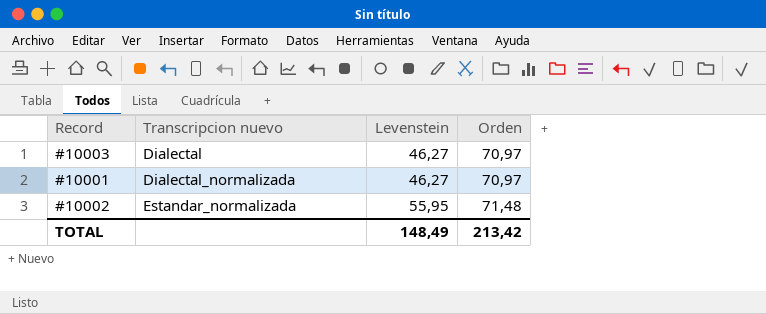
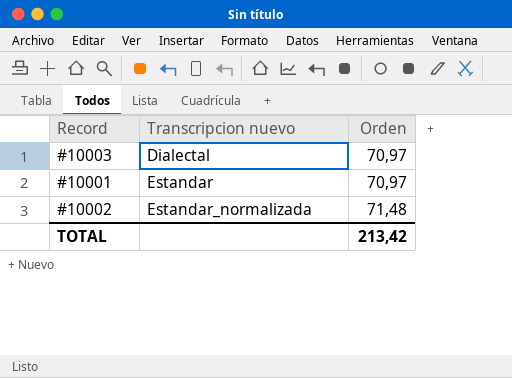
column Levenstein | position: 3 -> none
#10001 | Transcripcion nuevo: Dialectal_normalizada -> Estandar

